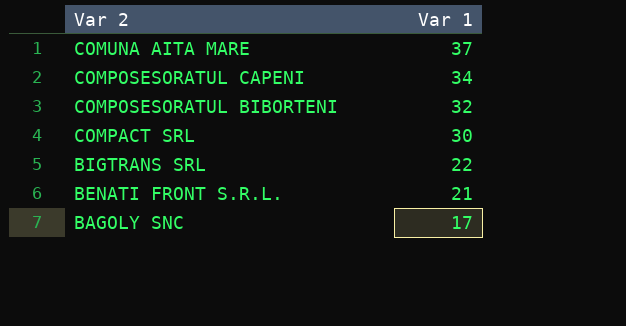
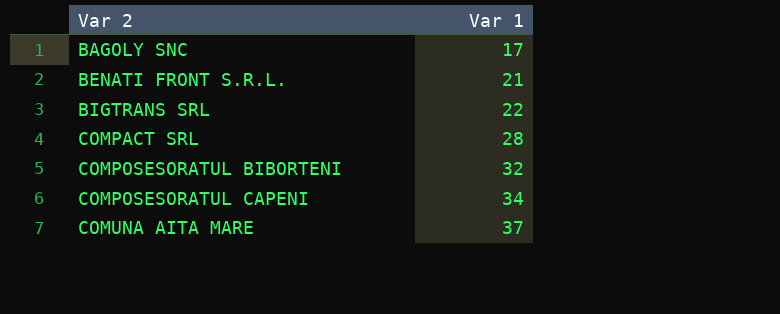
row order: Var 2 descending -> Var 2 ascending
COMPACT SRL | Var 1: 30 -> 28

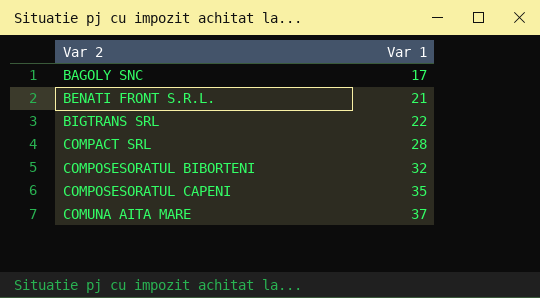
COMPOSESORATUL CAPENI | Var 1: 34 -> 35

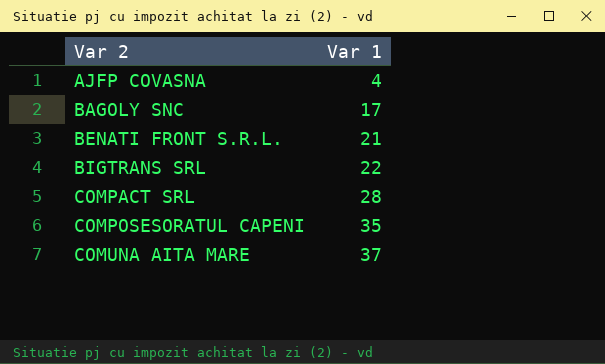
row COMPOSESORATUL BIBORTENI: 32 -> none
row AJFP COVASNA: none -> 4

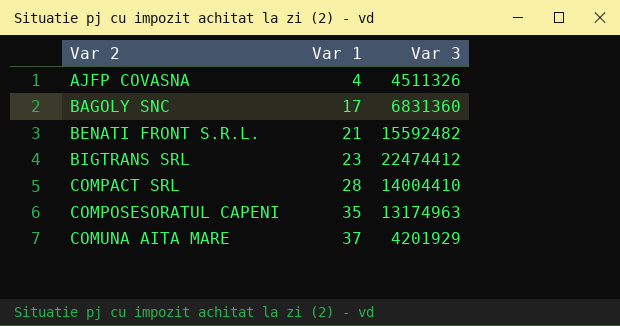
column Var 3 | position: none -> 3
BIGTRANS SRL | Var 1: 22 -> 23

